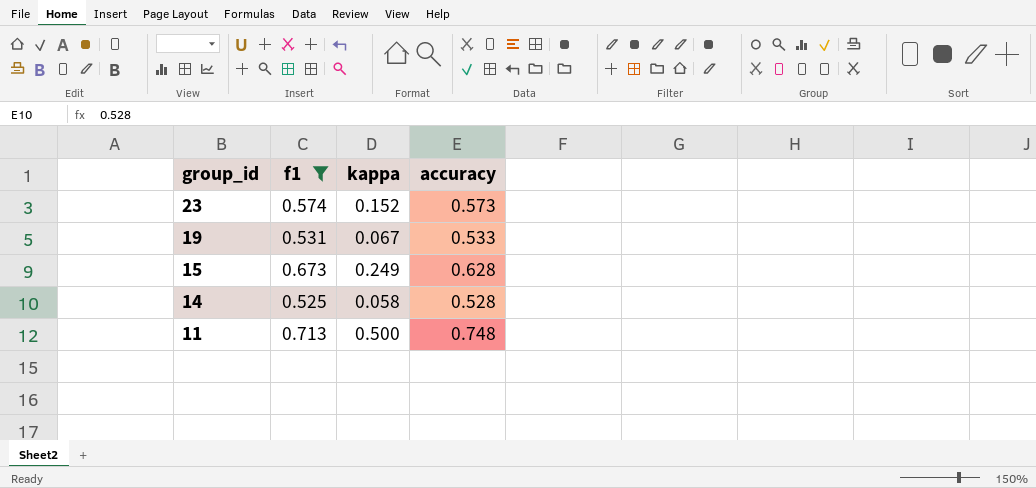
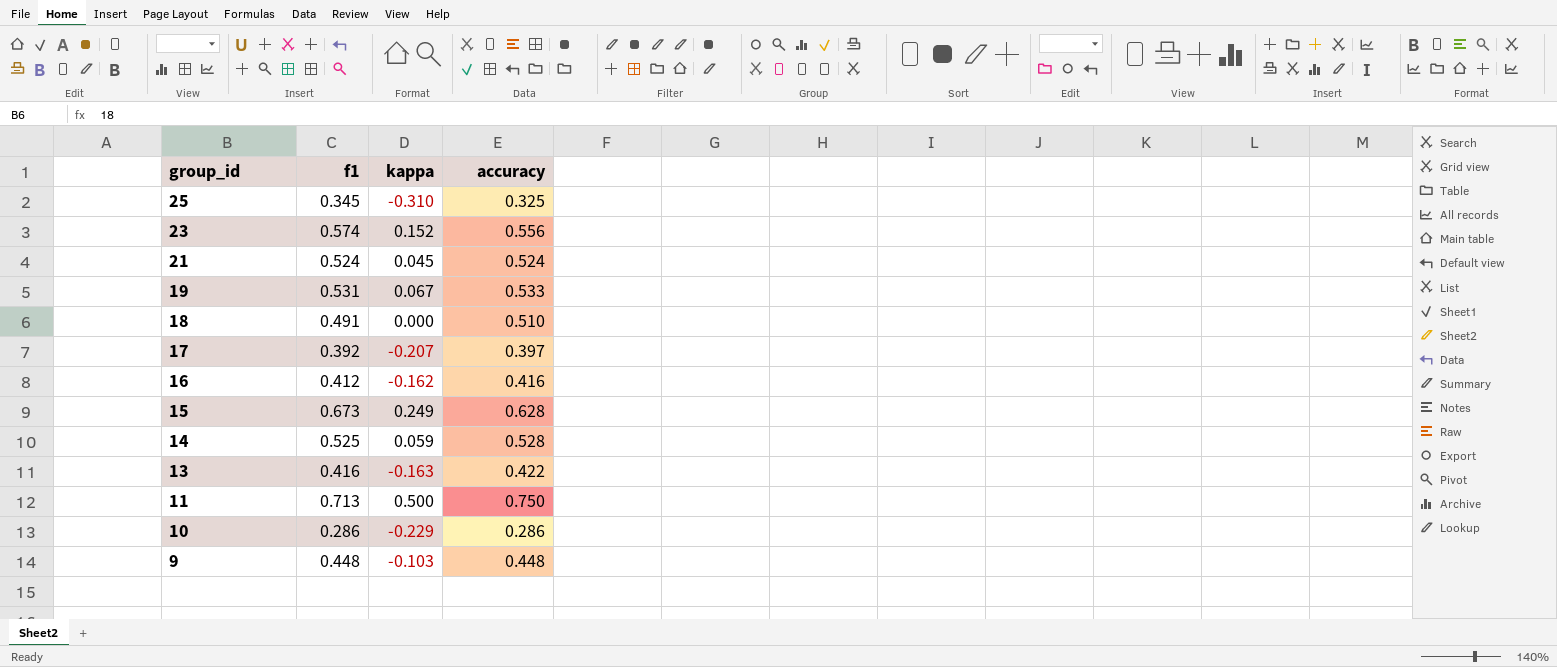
filter: f1 >= 0.525 -> none
23 | accuracy: 0.573 -> 0.556
14 | kappa: 0.058 -> 0.059
11 | accuracy: 0.748 -> 0.750

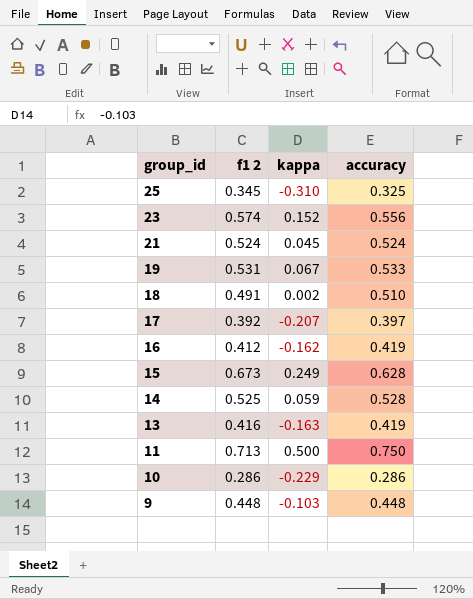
column name: f1 -> f1 2
18 | kappa: 0.000 -> 0.002
16 | accuracy: 0.416 -> 0.419
13 | accuracy: 0.422 -> 0.419

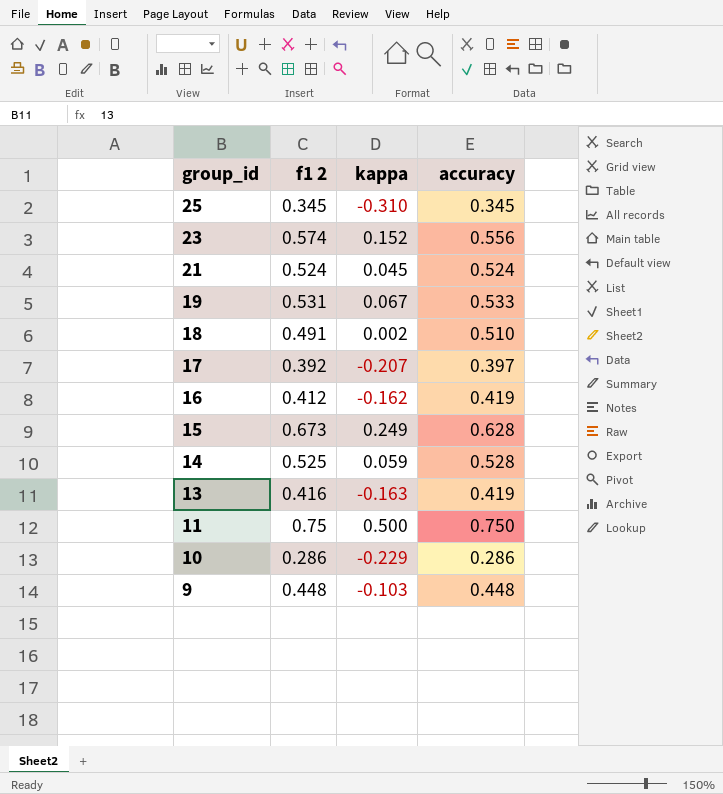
25 | accuracy: 0.325 -> 0.345
11 | f1 2: 0.713 -> 0.75

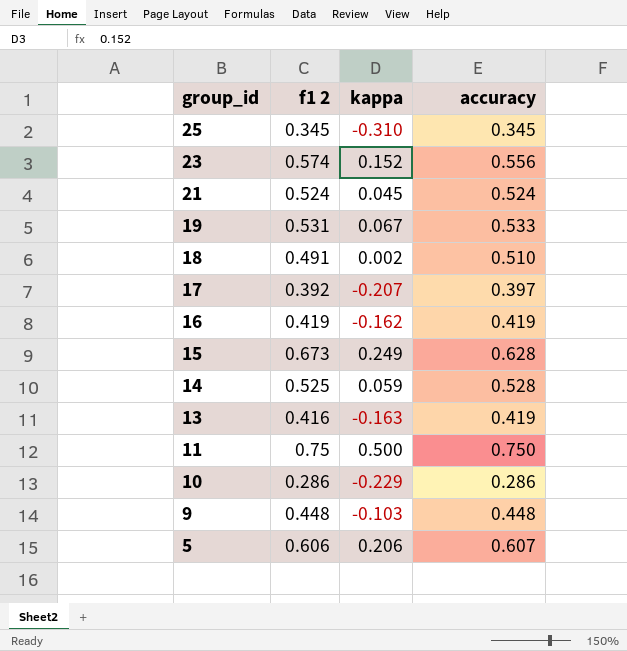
16 | f1 2: 0.412 -> 0.419
row 5: none -> 0.606 | 0.206 | 0.607

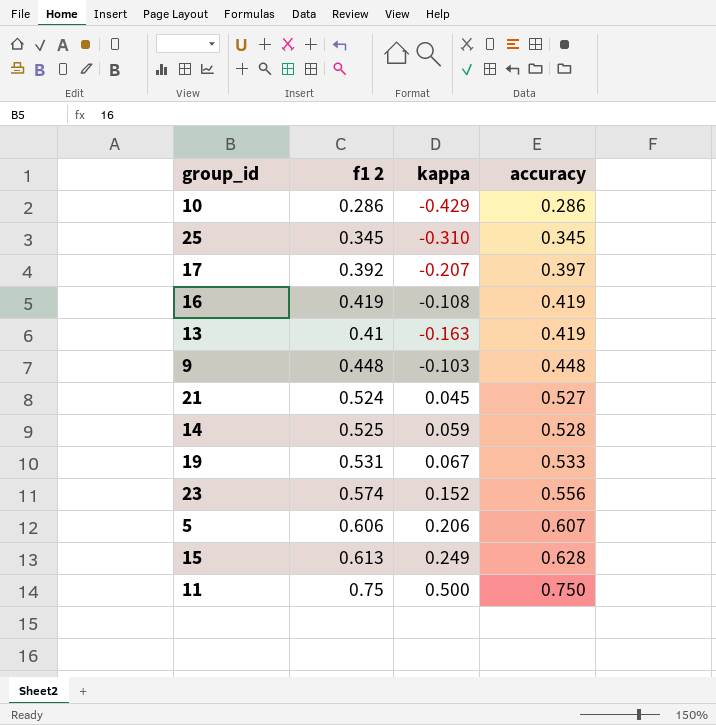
row order: group_id descending -> accuracy ascending
row 18: 0.491 | 0.002 | 0.510 -> none
10 | kappa: -0.229 -> -0.429
16 | kappa: -0.162 -> -0.108
13 | f1 2: 0.416 -> 0.41
21 | accuracy: 0.524 -> 0.527
15 | f1 2: 0.673 -> 0.613

